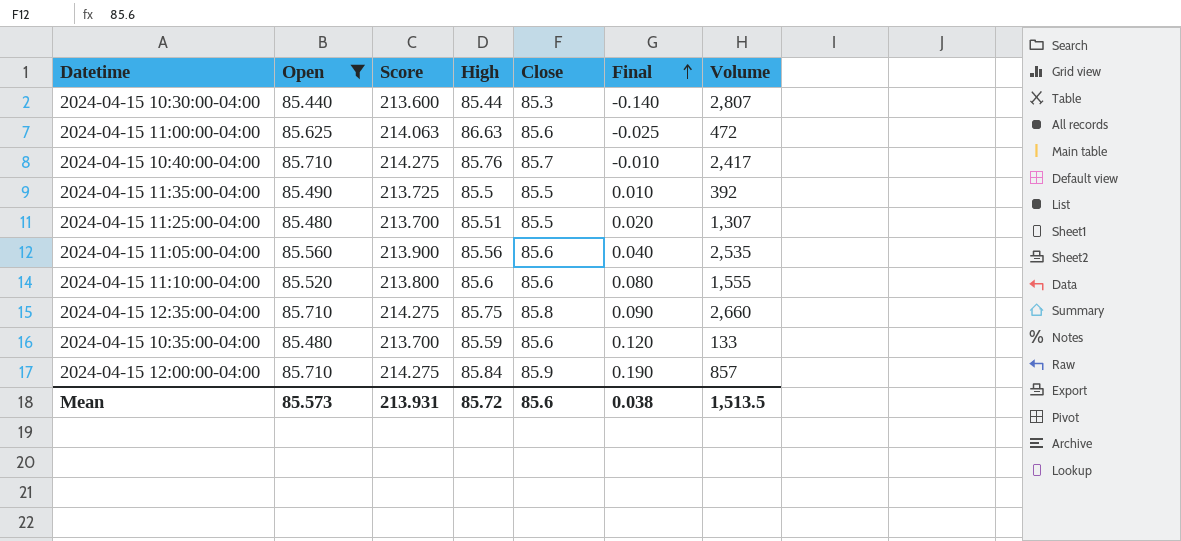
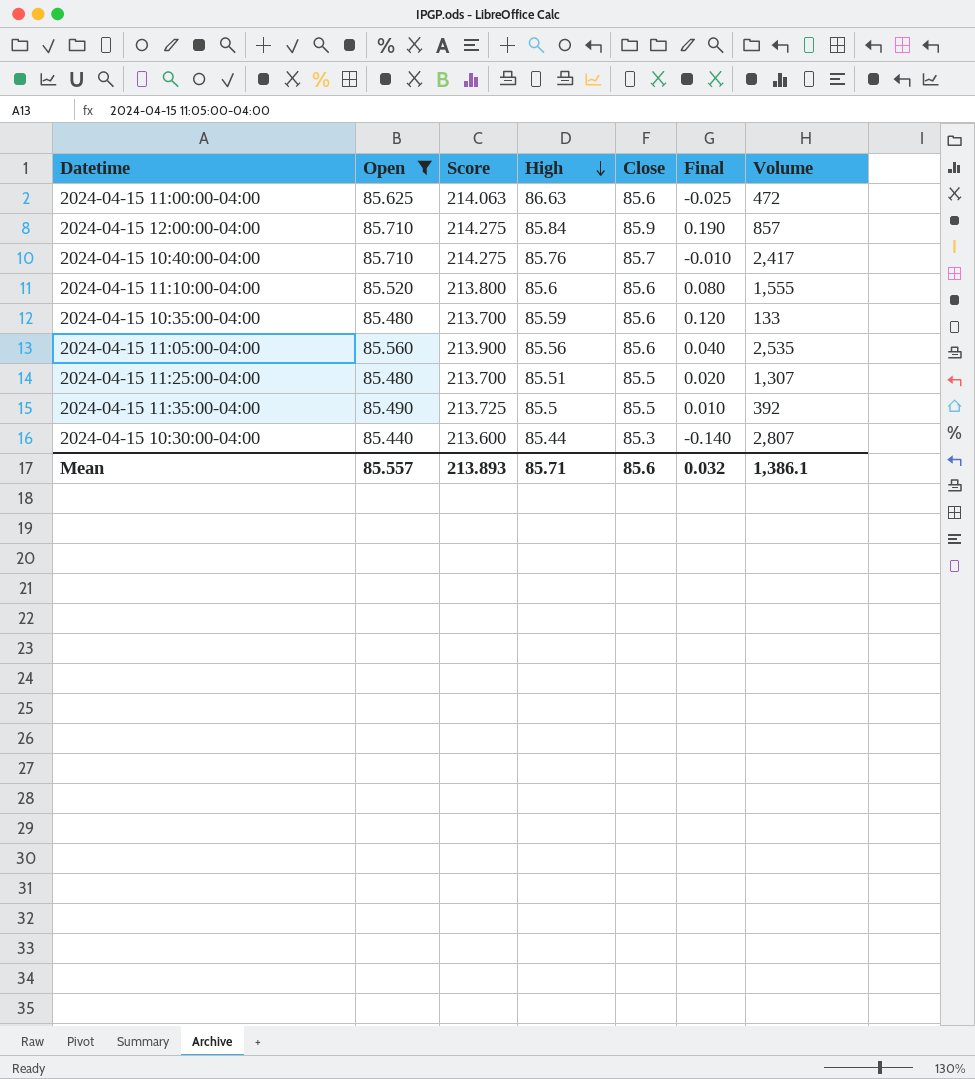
row order: Final ascending -> High descending
row 2024-04-15 12:35:00-04:00: 85.710 | 214.275 | 85.75 | 85.8 | 0.090 | 2,660 -> none
Mean | Open: 85.573 -> 85.557
Mean | Score: 213.931 -> 213.893
Mean | High: 85.72 -> 85.71
Mean | Final: 0.038 -> 0.032
Mean | Volume: 1,513.5 -> 1,386.1

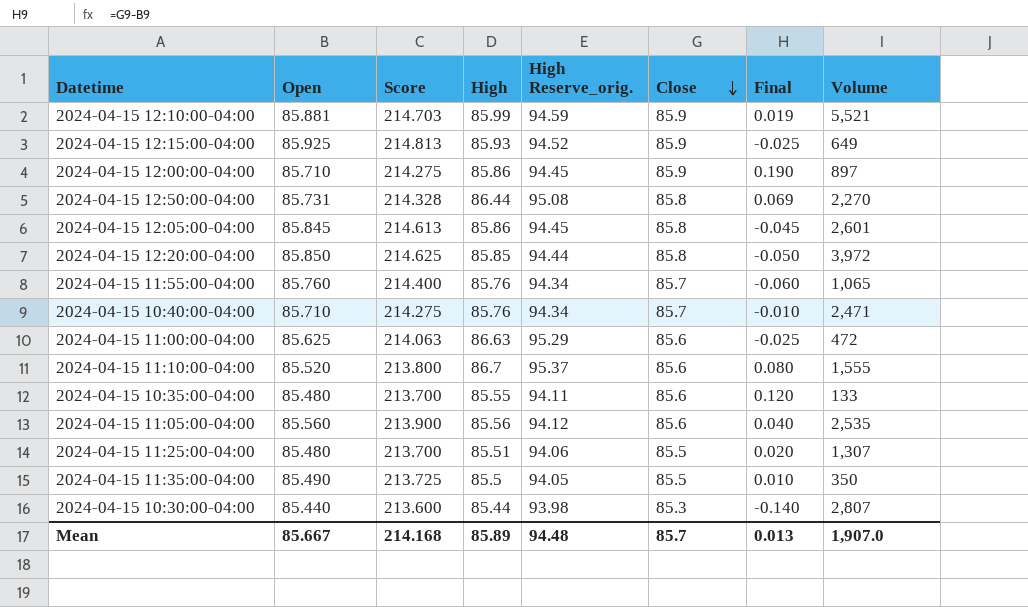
filter: Open <= 85.710 -> none
row order: High descending -> Close descending
column High Reserve_orig. | formula: none -> [High] * 1.1
2024-04-15 12:00:00-04:00 | High: 85.84 -> 85.86
2024-04-15 12:00:00-04:00 | Volume: 857 -> 897
2024-04-15 10:40:00-04:00 | Volume: 2,417 -> 2,471
2024-04-15 11:10:00-04:00 | High: 85.6 -> 86.7
2024-04-15 10:35:00-04:00 | High: 85.59 -> 85.55
2024-04-15 11:35:00-04:00 | Volume: 392 -> 350
Mean | Open: 85.557 -> 85.667
Mean | Score: 213.893 -> 214.168
Mean | High: 85.71 -> 85.89
Mean | Close: 85.6 -> 85.7
Mean | Final: 0.032 -> 0.013
Mean | Volume: 1,386.1 -> 1,907.0

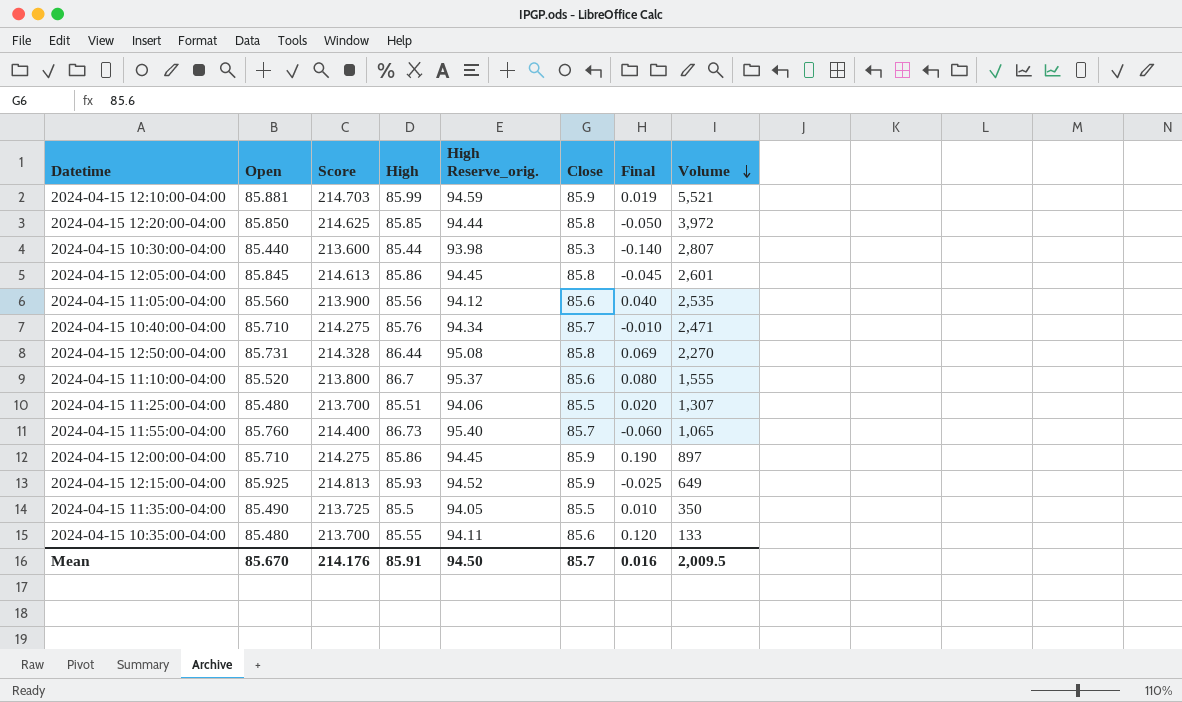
row order: Close descending -> Volume descending
row 2024-04-15 11:00:00-04:00: 85.625 | 214.063 | 86.63 | 95.29 | 85.6 | -0.025 | 472 -> none
2024-04-15 11:55:00-04:00 | High: 85.76 -> 86.73
2024-04-15 11:55:00-04:00 | High Reserve_orig.: 94.34 -> 95.40
Mean | Open: 85.667 -> 85.670
Mean | Score: 214.168 -> 214.176
Mean | High: 85.89 -> 85.91
Mean | High Reserve_orig.: 94.48 -> 94.50
Mean | Final: 0.013 -> 0.016
Mean | Volume: 1,907.0 -> 2,009.5

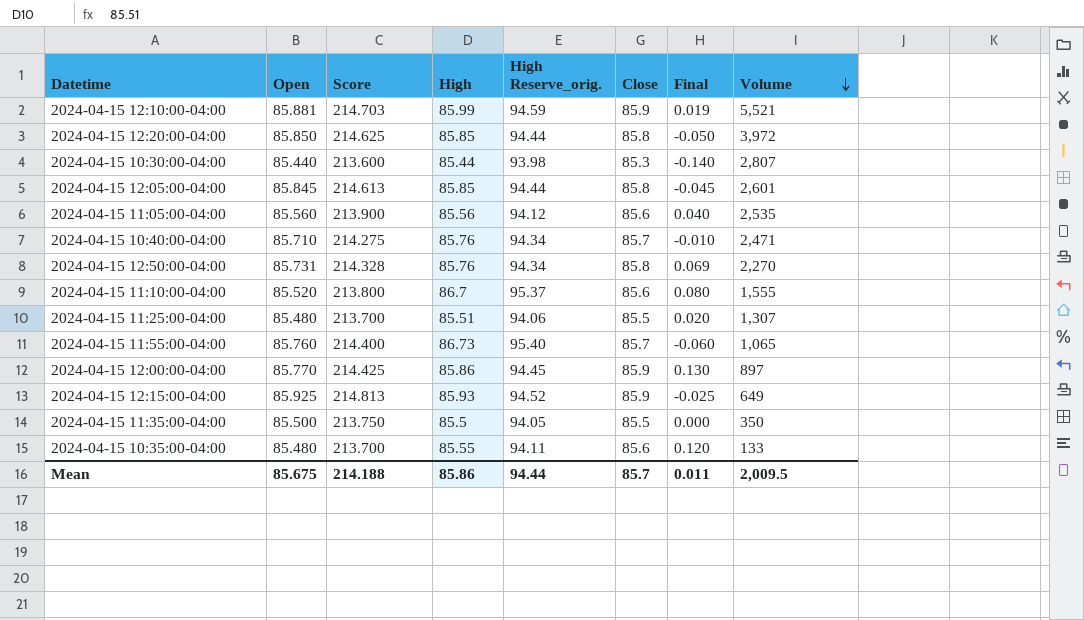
2024-04-15 12:05:00-04:00 | High: 85.86 -> 85.85
2024-04-15 12:05:00-04:00 | High Reserve_orig.: 94.45 -> 94.44
2024-04-15 12:50:00-04:00 | High: 86.44 -> 85.76
2024-04-15 12:50:00-04:00 | High Reserve_orig.: 95.08 -> 94.34
2024-04-15 12:00:00-04:00 | Open: 85.710 -> 85.770
2024-04-15 12:00:00-04:00 | Score: 214.275 -> 214.425
2024-04-15 12:00:00-04:00 | Final: 0.190 -> 0.130
2024-04-15 11:35:00-04:00 | Open: 85.490 -> 85.500
2024-04-15 11:35:00-04:00 | Score: 213.725 -> 213.750
2024-04-15 11:35:00-04:00 | Final: 0.010 -> 0.000
Mean | Open: 85.670 -> 85.675
Mean | Score: 214.176 -> 214.188
Mean | High: 85.91 -> 85.86
Mean | High Reserve_orig.: 94.50 -> 94.44
Mean | Final: 0.016 -> 0.011

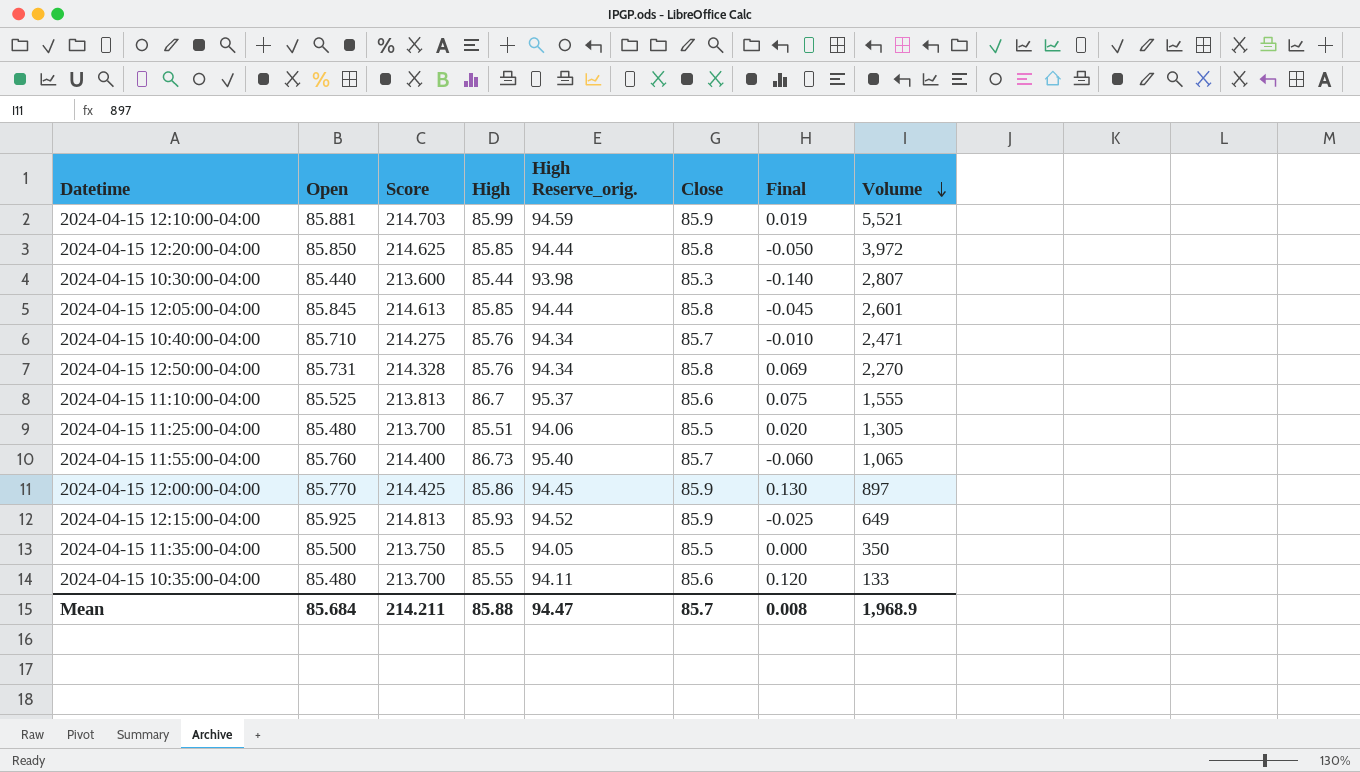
row 2024-04-15 11:05:00-04:00: 85.560 | 213.900 | 85.56 | 94.12 | 85.6 | 0.040 | 2,535 -> none
2024-04-15 11:10:00-04:00 | Open: 85.520 -> 85.525
2024-04-15 11:10:00-04:00 | Score: 213.800 -> 213.813
2024-04-15 11:10:00-04:00 | Final: 0.080 -> 0.075
2024-04-15 11:25:00-04:00 | Volume: 1,307 -> 1,305
Mean | Open: 85.675 -> 85.684
Mean | Score: 214.188 -> 214.211
Mean | High: 85.86 -> 85.88
Mean | High Reserve_orig.: 94.44 -> 94.47
Mean | Final: 0.011 -> 0.008
Mean | Volume: 2,009.5 -> 1,968.9

